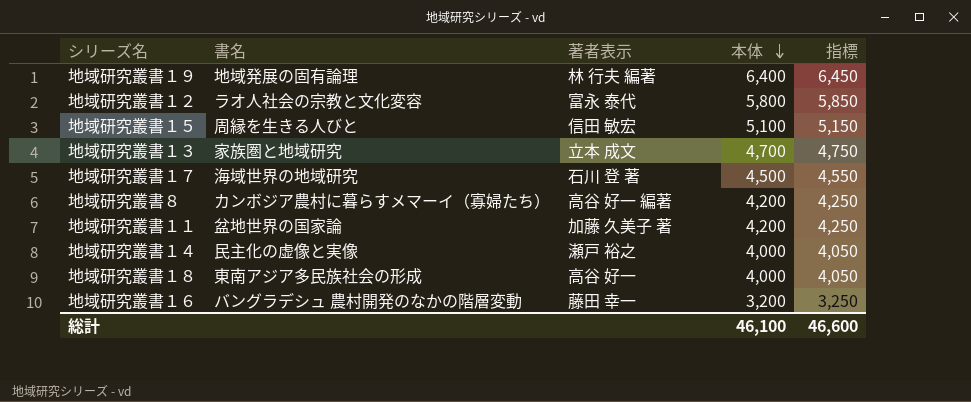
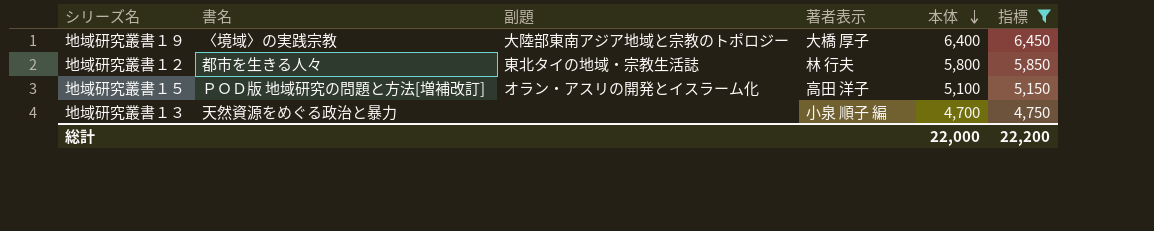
filter: none -> 指標 >= 4,750
column 副題 | position: none -> 3
地域研究叢書１９ | 書名: 地域発展の固有論理 -> 〈境域〉の実践宗教
地域研究叢書１９ | 著者表示: 林 行夫 編著 -> 大橋 厚子
地域研究叢書１２ | 書名: ラオ人社会の宗教と文化変容 -> 都市を生きる人々
地域研究叢書１２ | 著者表示: 富永 泰代 -> 林 行夫
地域研究叢書１５ | 書名: 周縁を生きる人びと -> ＰＯＤ版 地域研究の問題と方法[増補改訂]
地域研究叢書１５ | 著者表示: 信田 敏宏 -> 高田 洋子
地域研究叢書１３ | 書名: 家族圏と地域研究 -> 天然資源をめぐる政治と暴力
地域研究叢書１３ | 著者表示: 立本 成文 -> 小泉 順子 編
総計 | 本体: 46,100 -> 22,000
総計 | 指標: 46,600 -> 22,200

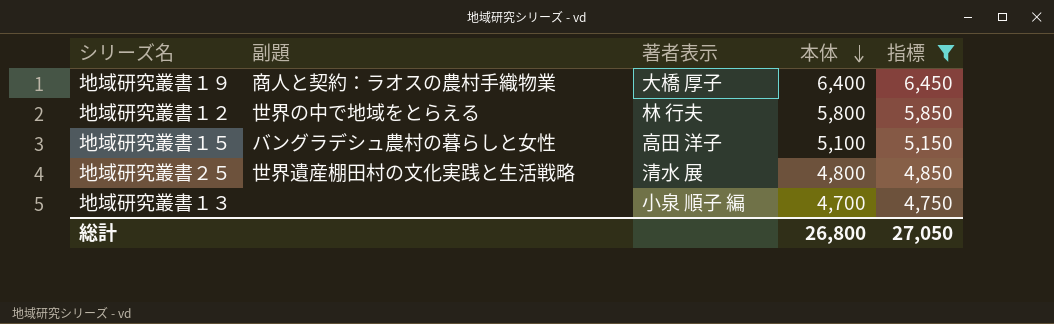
column 書名 | position: 2 -> none
地域研究叢書１９ | 副題: 大陸部東南アジア地域と宗教のトポロジー -> 商人と契約：ラオスの農村手織物業
地域研究叢書１２ | 副題: 東北タイの地域・宗教生活誌 -> 世界の中で地域をとらえる
地域研究叢書１５ | 副題: オラン・アスリの開発とイスラーム化 -> バングラデシュ農村の暮らしと女性
row 地域研究叢書２５: none -> 世界遺産棚田村の文化実践と生活戦略 | 清水 展 | 4,800 | 4,850
総計 | 本体: 22,000 -> 26,800
総計 | 指標: 22,200 -> 27,050

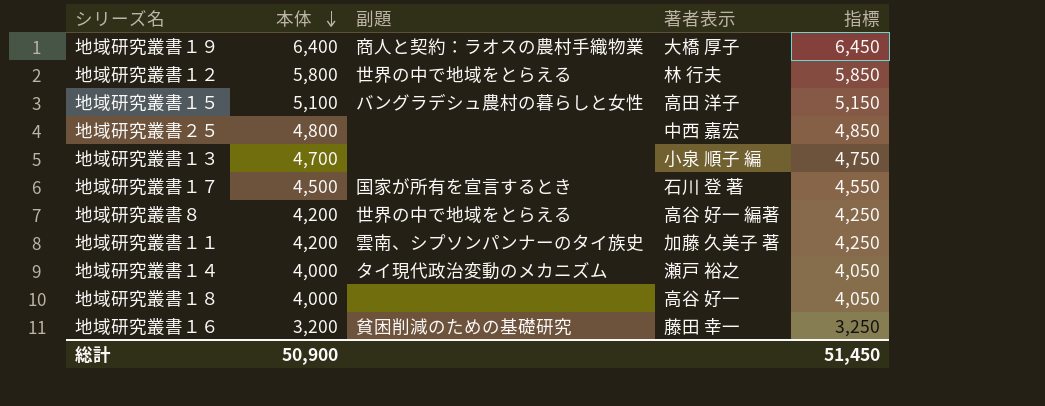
filter: 指標 >= 4,750 -> none
column 本体 | position: 4 -> 2
地域研究叢書２５ | 副題: 世界遺産棚田村の文化実践と生活戦略 -> none
地域研究叢書２５ | 著者表示: 清水 展 -> 中西 嘉宏
総計 | 本体: 26,800 -> 50,900
総計 | 指標: 27,050 -> 51,450

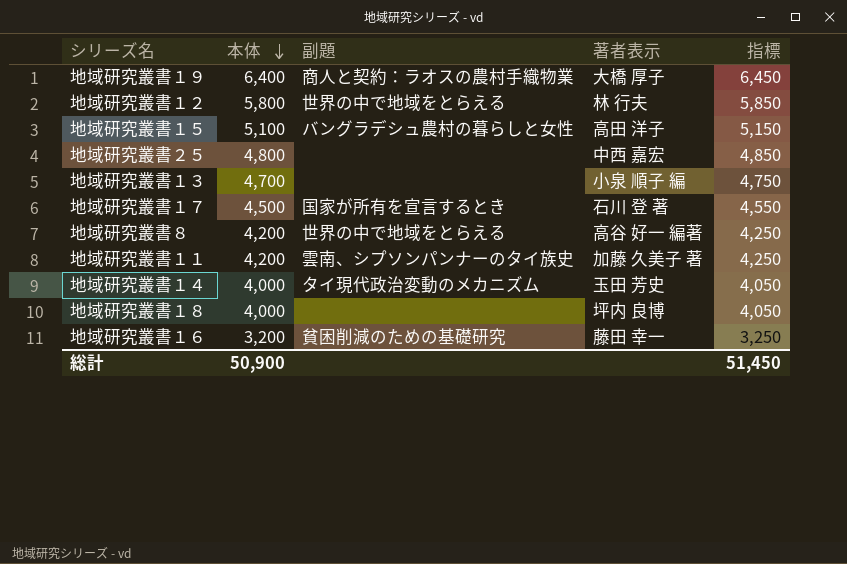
地域研究叢書１４ | 著者表示: 瀬戸 裕之 -> 玉田 芳史
地域研究叢書１８ | 著者表示: 高谷 好一 -> 坪内 良博

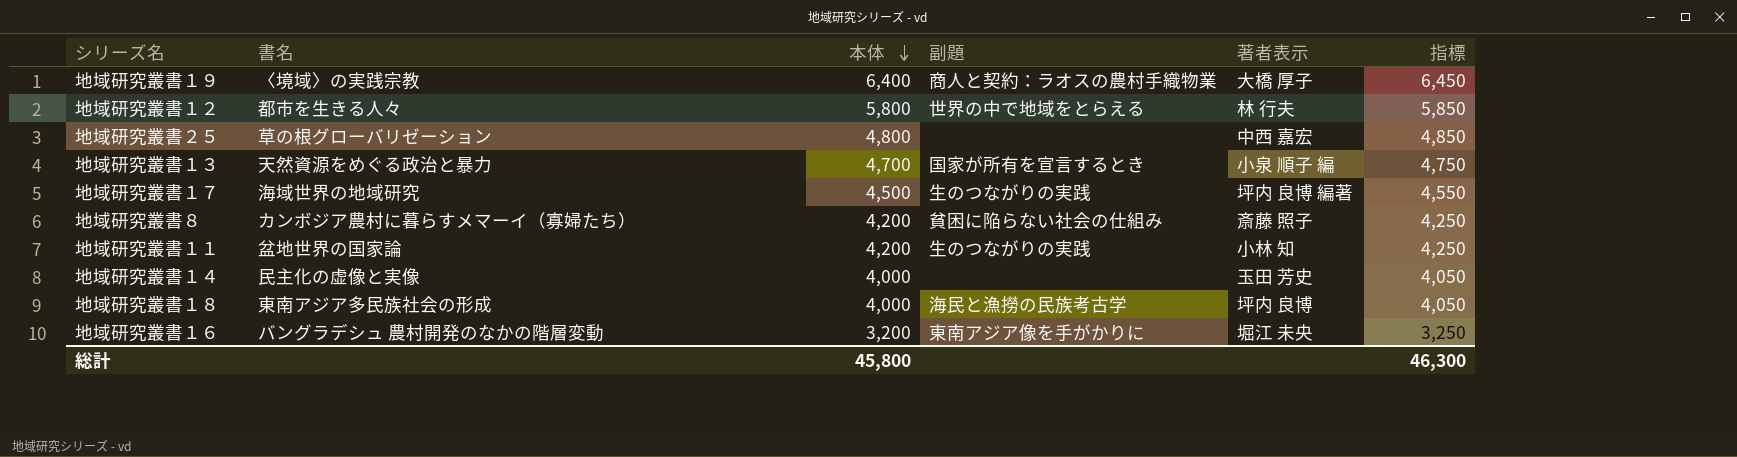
column 書名 | position: none -> 2
row 地域研究叢書１５: 5,100 | バングラデシュ農村の暮らしと女性 | 高田 洋子 | 5,150 -> none
地域研究叢書１３ | 副題: none -> 国家が所有を宣言するとき
地域研究叢書１７ | 副題: 国家が所有を宣言するとき -> 生のつながりの実践
地域研究叢書１７ | 著者表示: 石川 登 著 -> 坪内 良博 編著
地域研究叢書８ | 副題: 世界の中で地域をとらえる -> 貧困に陥らない社会の仕組み
地域研究叢書８ | 著者表示: 高谷 好一 編著 -> 斎藤 照子
地域研究叢書１１ | 副題: 雲南、シプソンパンナーのタイ族史 -> 生のつながりの実践
地域研究叢書１１ | 著者表示: 加藤 久美子 著 -> 小林 知
地域研究叢書１４ | 副題: タイ現代政治変動のメカニズム -> none
地域研究叢書１８ | 副題: none -> 海民と漁撈の民族考古学
地域研究叢書１６ | 副題: 貧困削減のための基礎研究 -> 東南アジア像を手がかりに
地域研究叢書１６ | 著者表示: 藤田 幸一 -> 堀江 未央
総計 | 本体: 50,900 -> 45,800
総計 | 指標: 51,450 -> 46,300

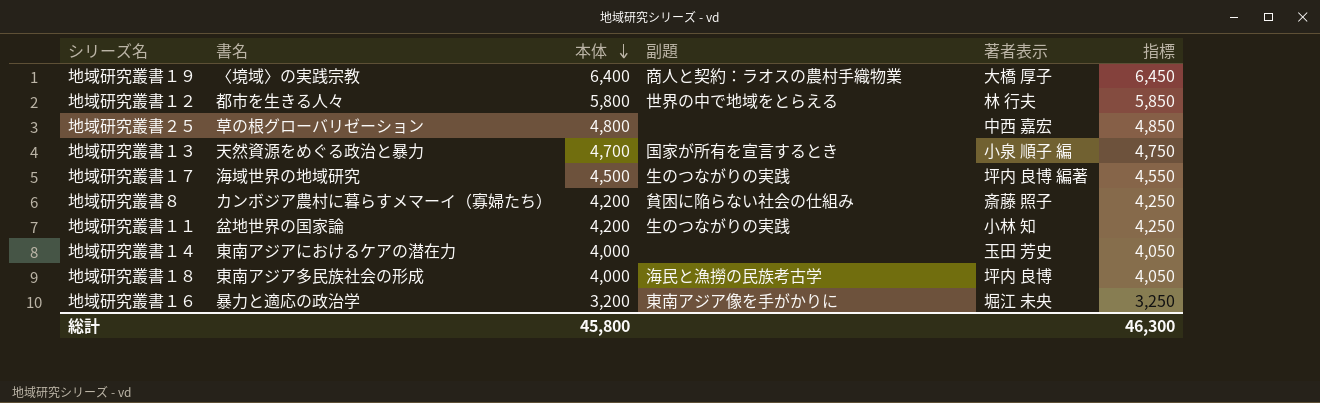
地域研究叢書１４ | 書名: 民主化の虚像と実像 -> 東南アジアにおけるケアの潜在力
地域研究叢書１６ | 書名: バングラデシュ 農村開発のなかの階層変動 -> 暴力と適応の政治学

